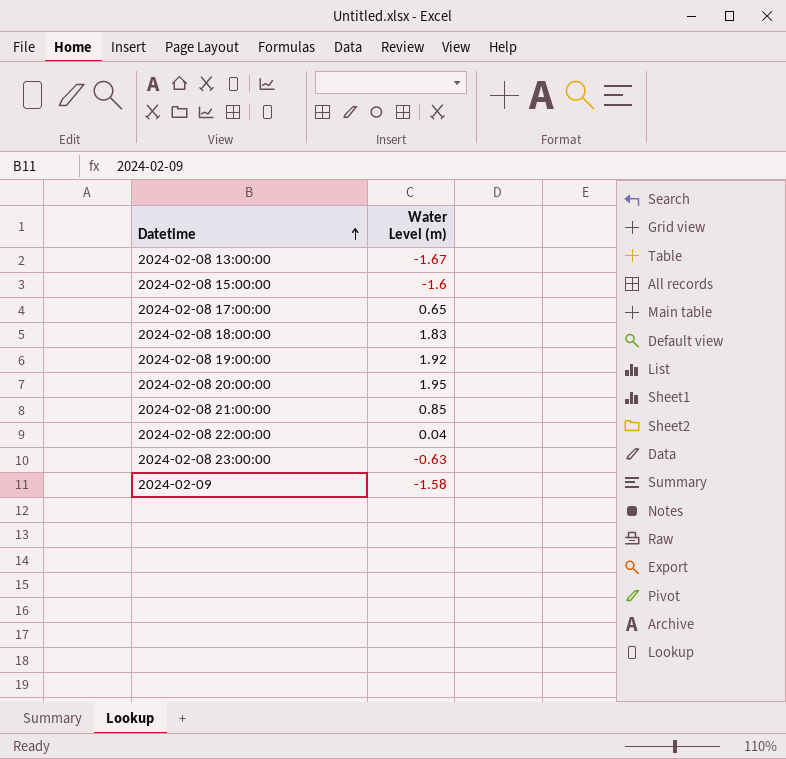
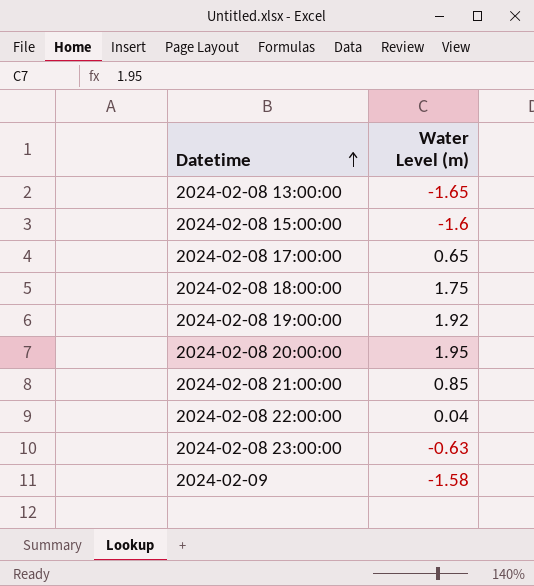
2024-02-08 13:00:00 | Water Level (m): -1.67 -> -1.65
2024-02-08 18:00:00 | Water Level (m): 1.83 -> 1.75

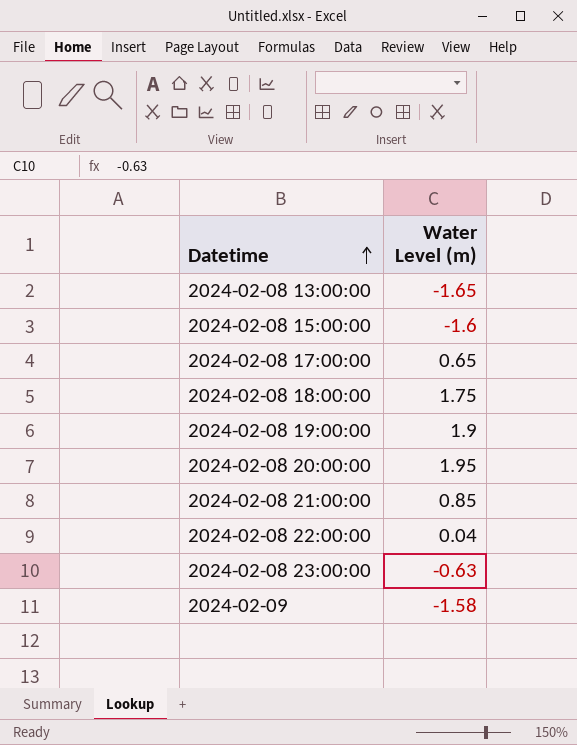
2024-02-08 19:00:00 | Water Level (m): 1.92 -> 1.9

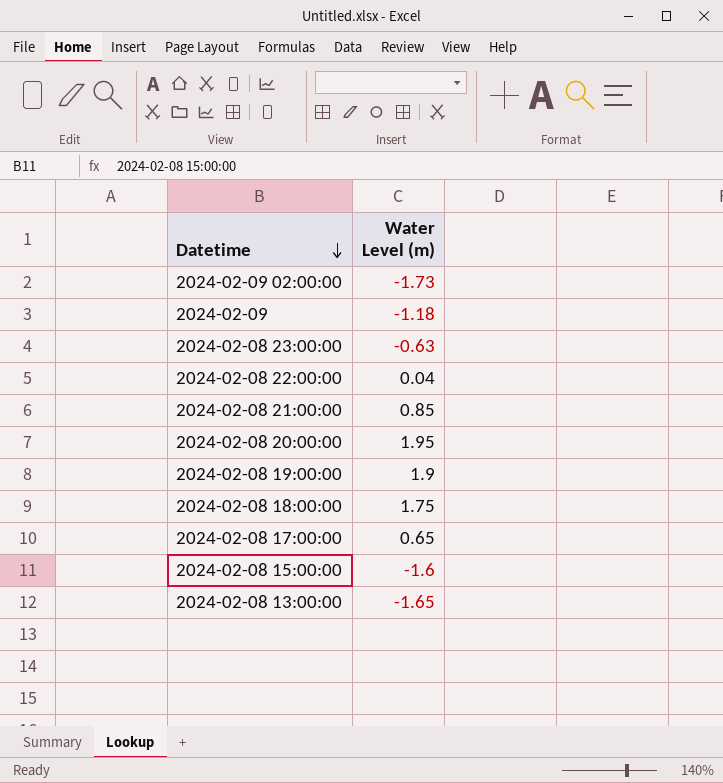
row order: Datetime ascending -> Datetime descending
row 2024-02-09 02:00:00: none -> -1.73
2024-02-09 | Water Level (m): -1.58 -> -1.18

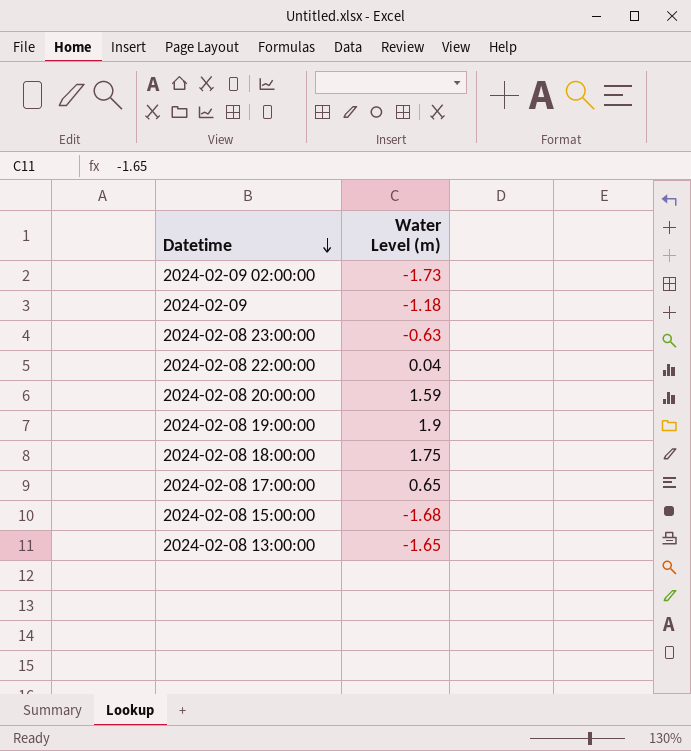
row 2024-02-08 21:00:00: 0.85 -> none
2024-02-08 20:00:00 | Water Level (m): 1.95 -> 1.59
2024-02-08 15:00:00 | Water Level (m): -1.6 -> -1.68

